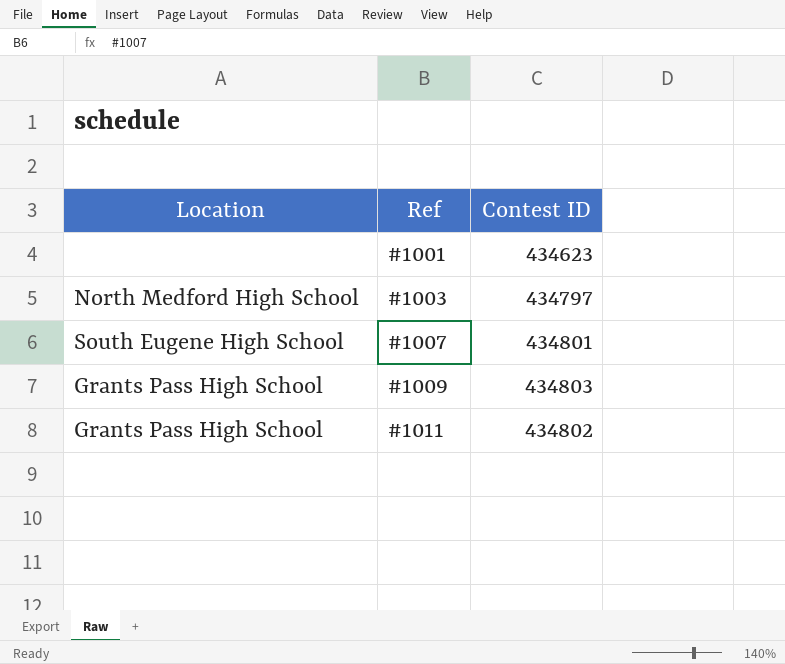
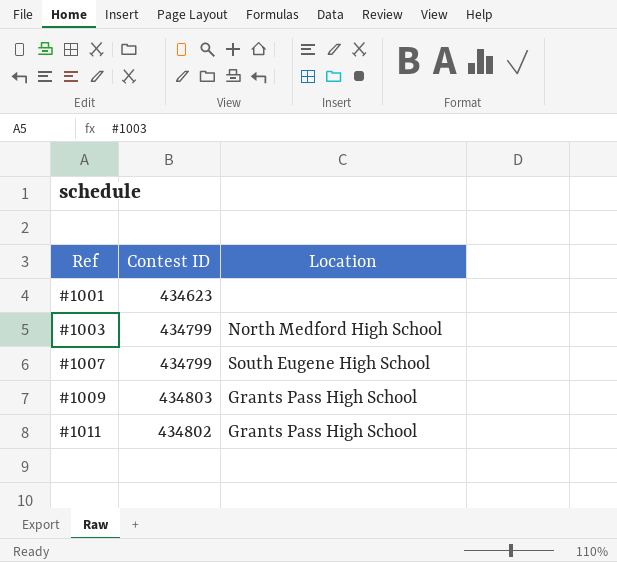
column Location | position: 1 -> 3
#1003 | Contest ID: 434797 -> 434799
#1007 | Contest ID: 434801 -> 434799

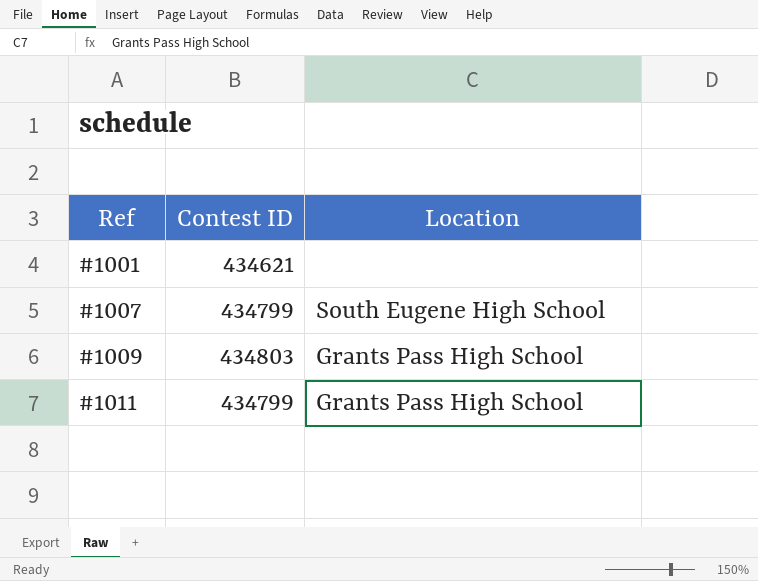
row #1003: 434799 | North Medford High School -> none
#1001 | Contest ID: 434623 -> 434621
#1011 | Contest ID: 434802 -> 434799

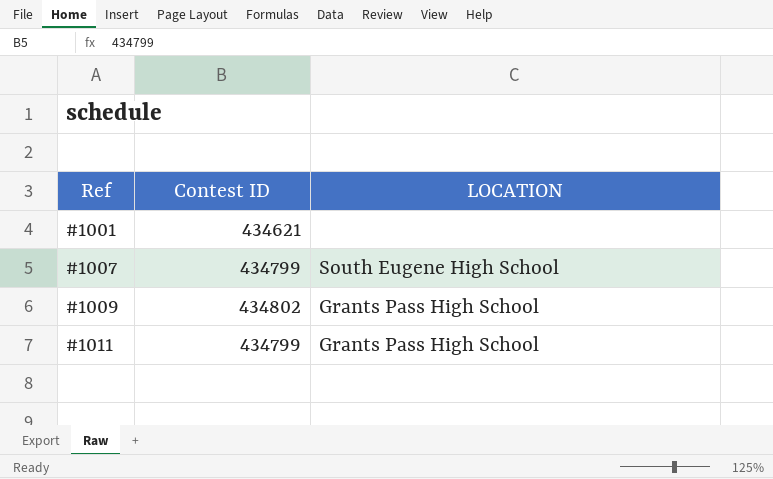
column name: Location -> LOCATION
#1009 | Contest ID: 434803 -> 434802

